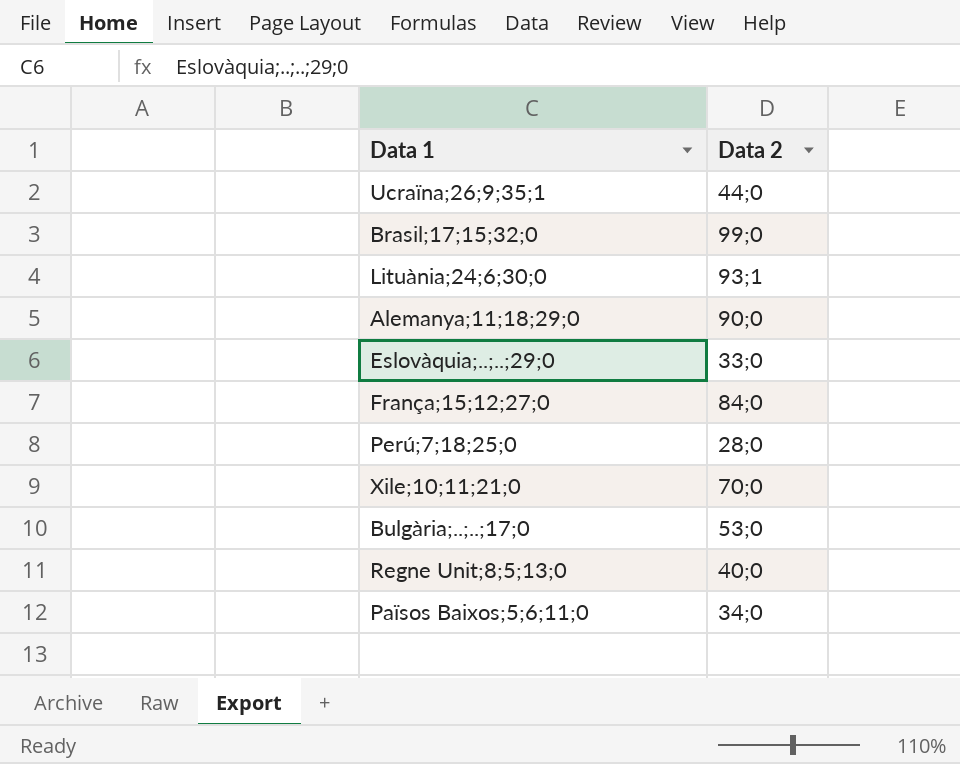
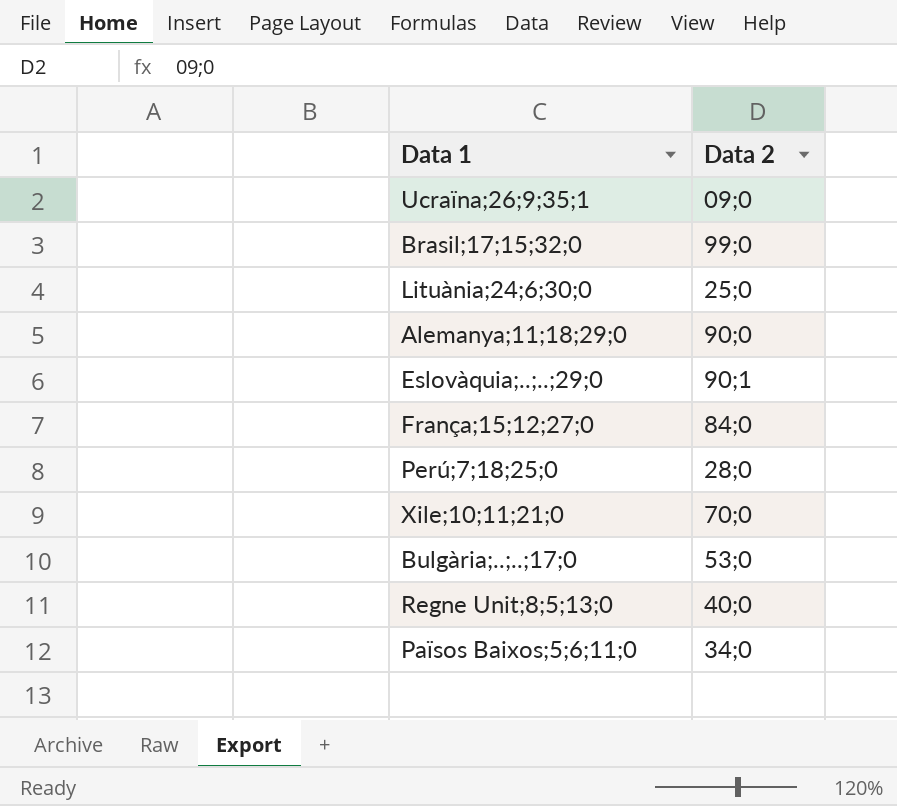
Ucraïna;26;9;35;1 | Data 2: 44;0 -> 09;0
Lituània;24;6;30;0 | Data 2: 93;1 -> 25;0
Eslovàquia;..;..;29;0 | Data 2: 33;0 -> 90;1

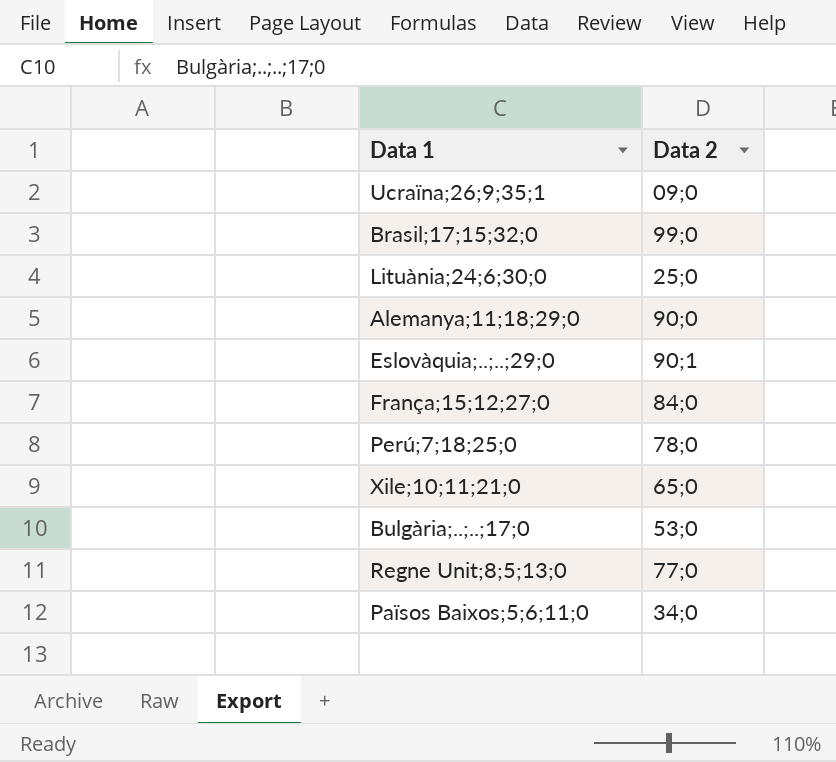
Perú;7;18;25;0 | Data 2: 28;0 -> 78;0
Xile;10;11;21;0 | Data 2: 70;0 -> 65;0
Regne Unit;8;5;13;0 | Data 2: 40;0 -> 77;0

